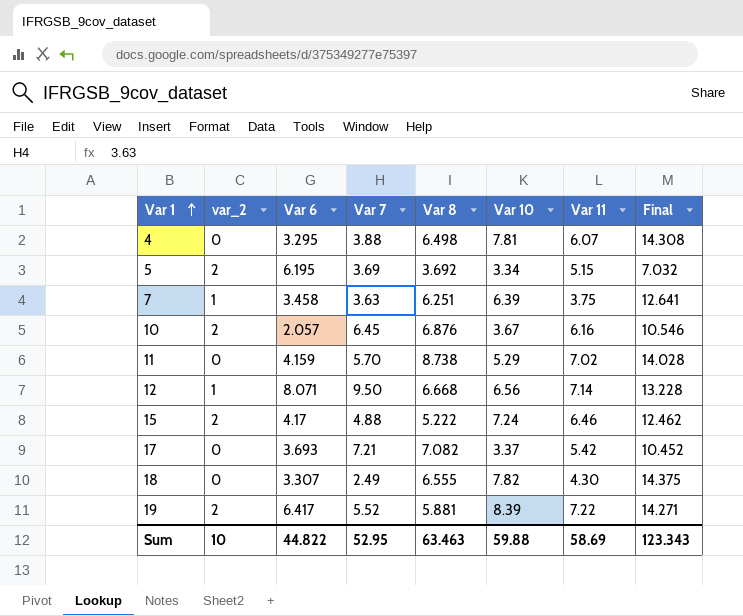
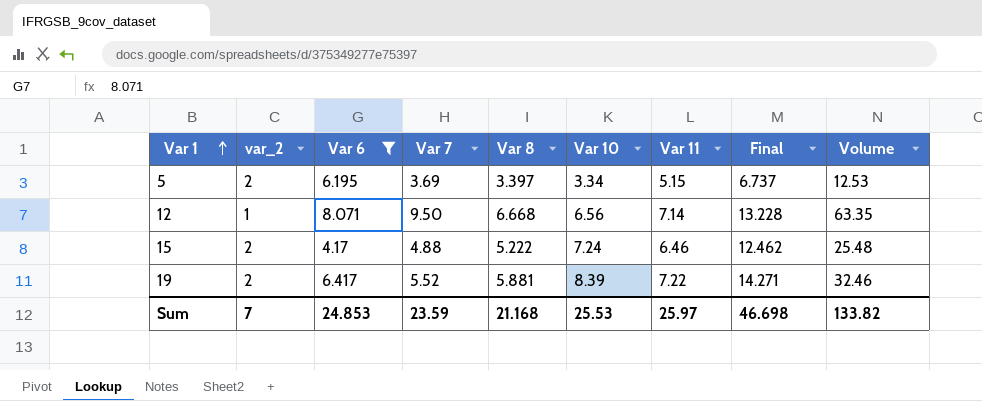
filter: none -> Var 6 >= 4.17
column Volume | formula: none -> [Var 7] * [Var 8]
5 | Var 8: 3.692 -> 3.397
5 | Final: 7.032 -> 6.737
Sum | var_2: 10 -> 7
Sum | Var 6: 44.822 -> 24.853
Sum | Var 7: 52.95 -> 23.59
Sum | Var 8: 63.463 -> 21.168
Sum | Var 10: 59.88 -> 25.53
Sum | Var 11: 58.69 -> 25.97
Sum | Final: 123.343 -> 46.698

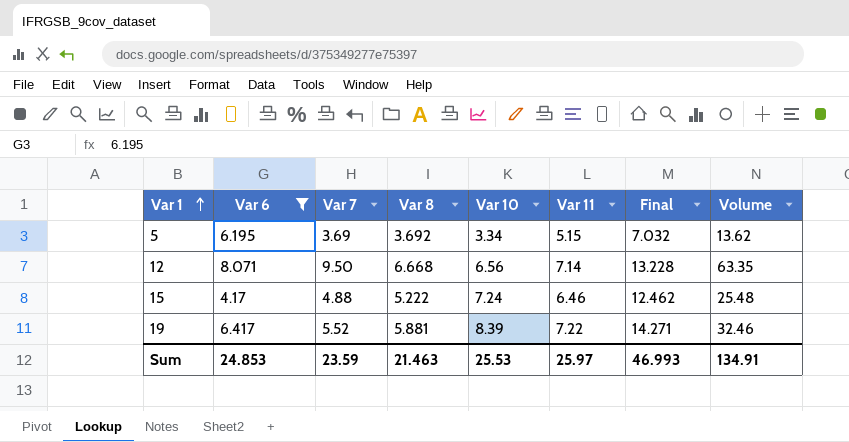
column var_2 | position: 2 -> none
5 | Var 8: 3.397 -> 3.692
5 | Final: 6.737 -> 7.032
5 | Volume: 12.53 -> 13.62
Sum | Var 8: 21.168 -> 21.463
Sum | Final: 46.698 -> 46.993
Sum | Volume: 133.82 -> 134.91

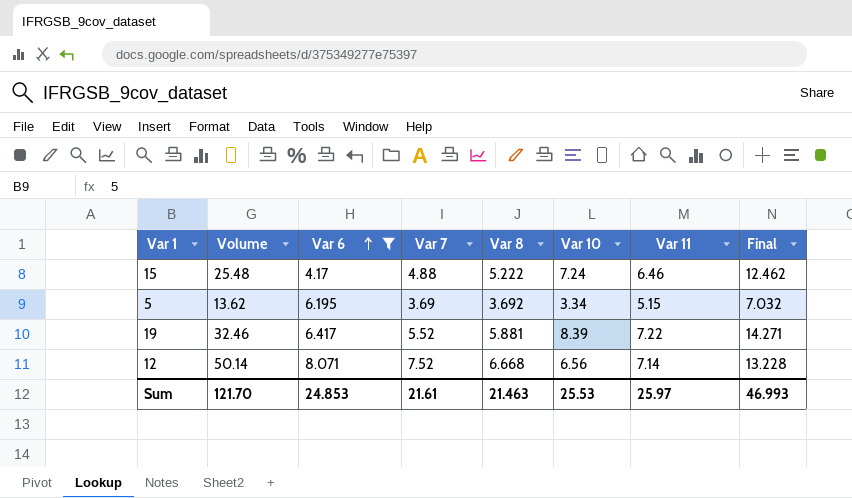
row order: Var 1 ascending -> Var 6 ascending
column Volume | position: 8 -> 2
12 | Volume: 63.35 -> 50.14
12 | Var 7: 9.50 -> 7.52
Sum | Volume: 134.91 -> 121.70
Sum | Var 7: 23.59 -> 21.61

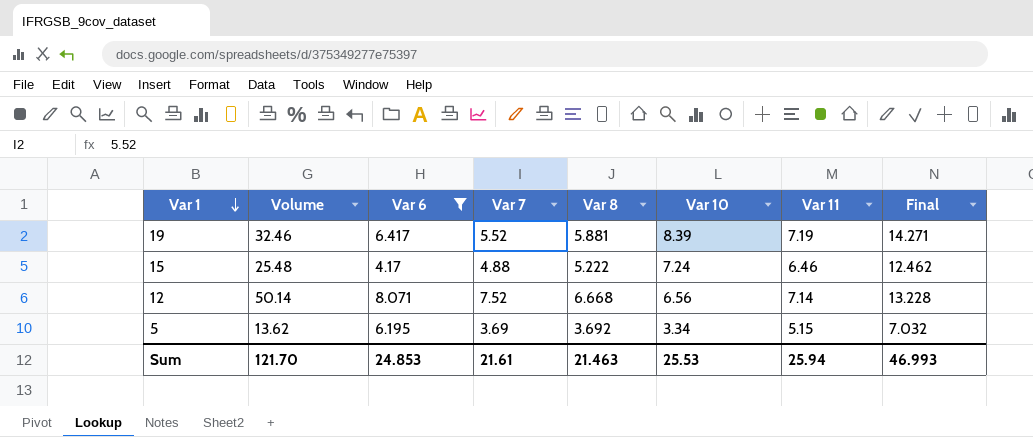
row order: Var 6 ascending -> Var 1 descending
19 | Var 11: 7.22 -> 7.19
Sum | Var 11: 25.97 -> 25.94

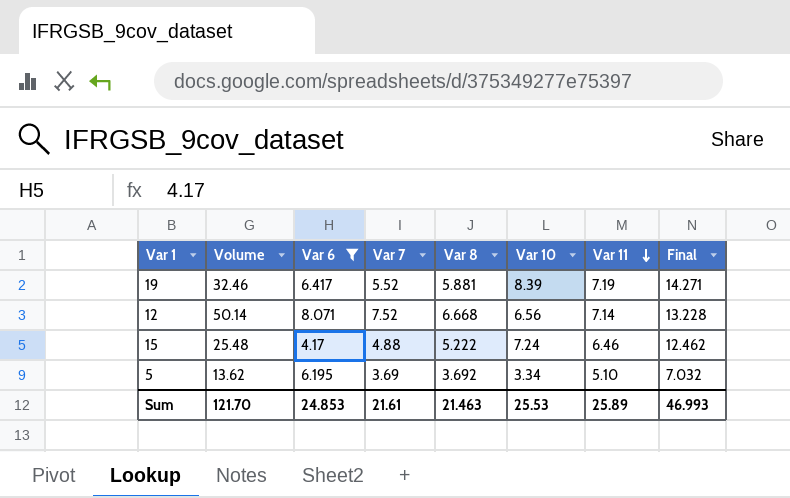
row order: Var 1 descending -> Var 11 descending
5 | Var 11: 5.15 -> 5.10
Sum | Var 11: 25.94 -> 25.89

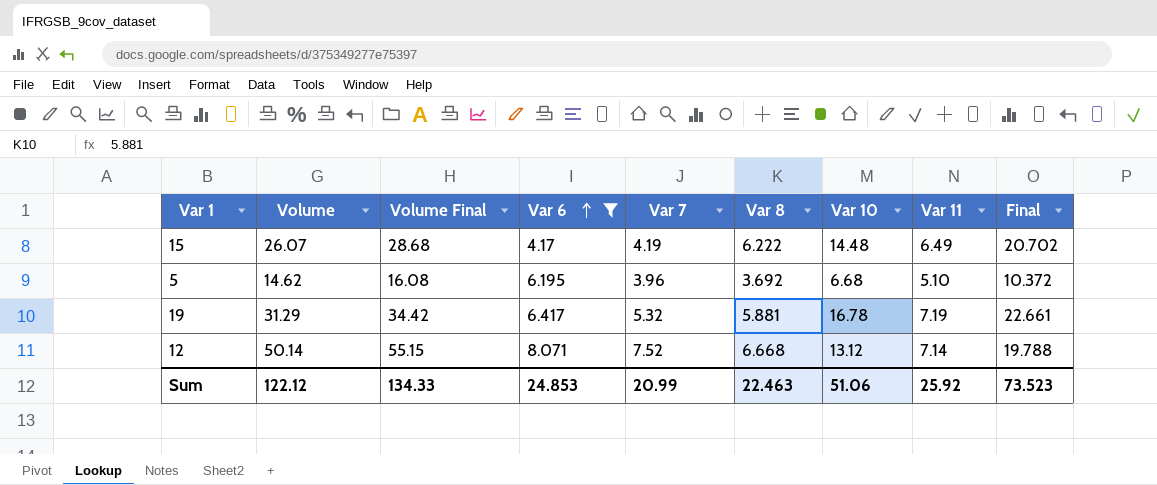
row order: Var 11 descending -> Var 6 ascending
column Volume Final | formula: none -> [Volume] * 1.1
15 | Volume: 25.48 -> 26.07
15 | Var 7: 4.88 -> 4.19
15 | Var 8: 5.222 -> 6.222
15 | Var 10: 7.24 -> 14.48
15 | Var 11: 6.46 -> 6.49
15 | Final: 12.462 -> 20.702
5 | Volume: 13.62 -> 14.62
5 | Var 7: 3.69 -> 3.96
5 | Var 10: 3.34 -> 6.68
5 | Final: 7.032 -> 10.372
19 | Volume: 32.46 -> 31.29
19 | Var 7: 5.52 -> 5.32
19 | Var 10: 8.39 -> 16.78
19 | Final: 14.271 -> 22.661
12 | Var 10: 6.56 -> 13.12
12 | Final: 13.228 -> 19.788
Sum | Volume: 121.70 -> 122.12
Sum | Var 7: 21.61 -> 20.99
Sum | Var 8: 21.463 -> 22.463
Sum | Var 10: 25.53 -> 51.06
Sum | Var 11: 25.89 -> 25.92
Sum | Final: 46.993 -> 73.523

